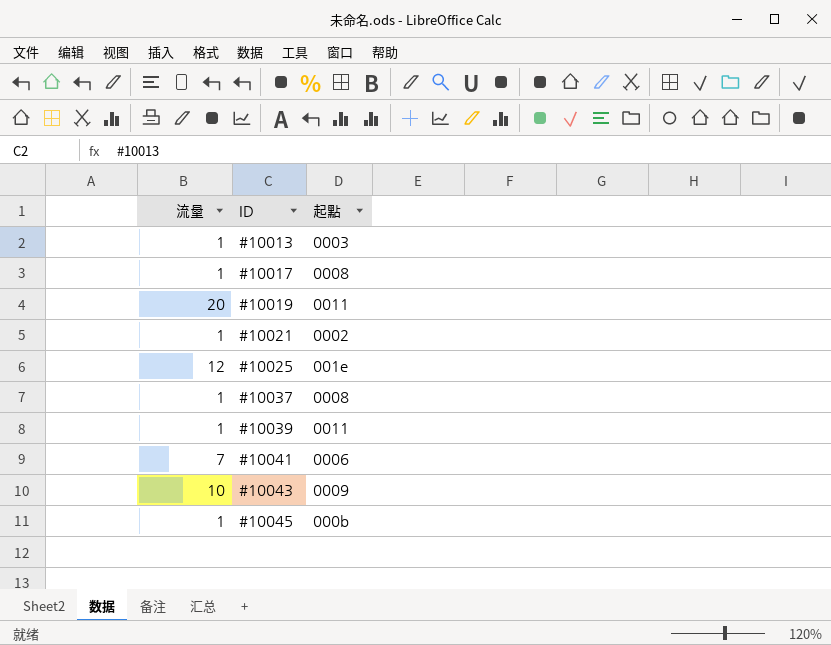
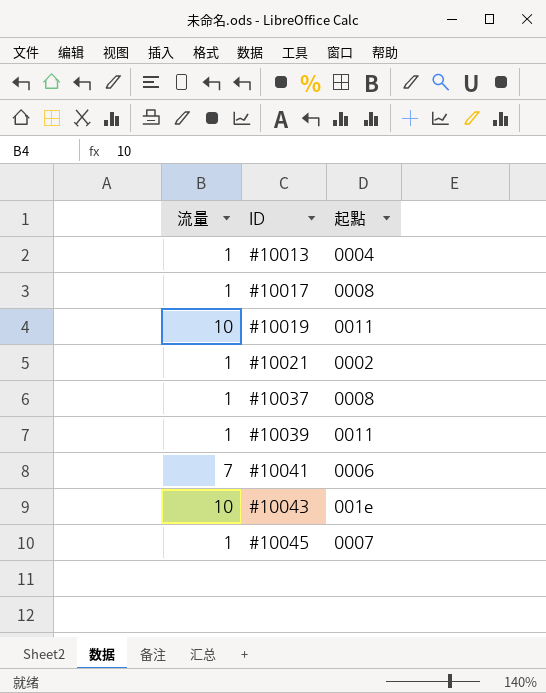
row #10025: 12 | 001e -> none
#10013 | 起點: 0003 -> 0004
#10019 | 流量: 20 -> 10
#10043 | 起點: 0009 -> 001e
#10045 | 起點: 000b -> 0007

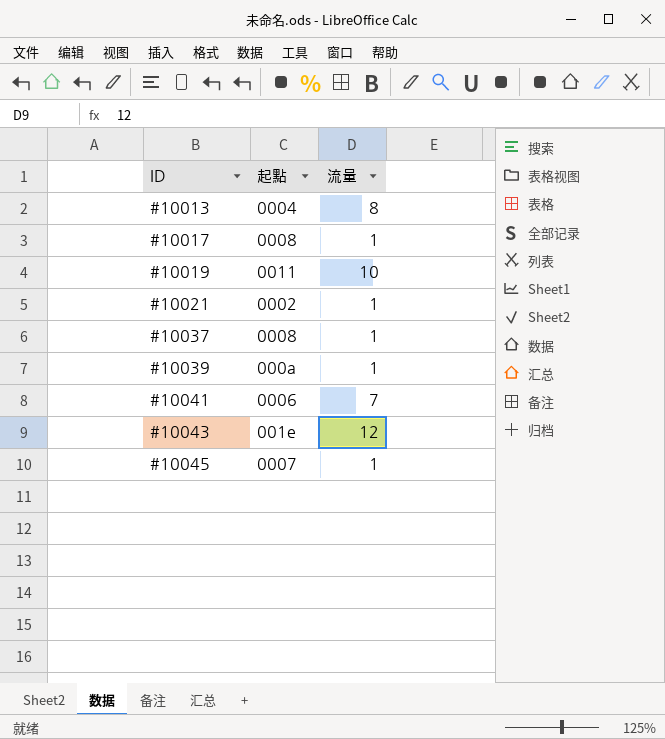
column 流量 | position: 1 -> 3
#10013 | 流量: 1 -> 8
#10039 | 起點: 0011 -> 000a
#10043 | 流量: 10 -> 12

